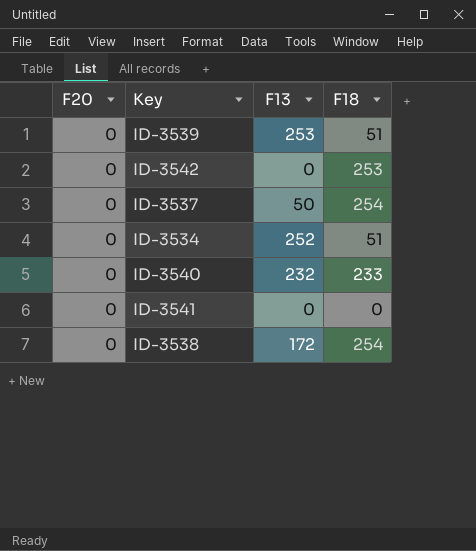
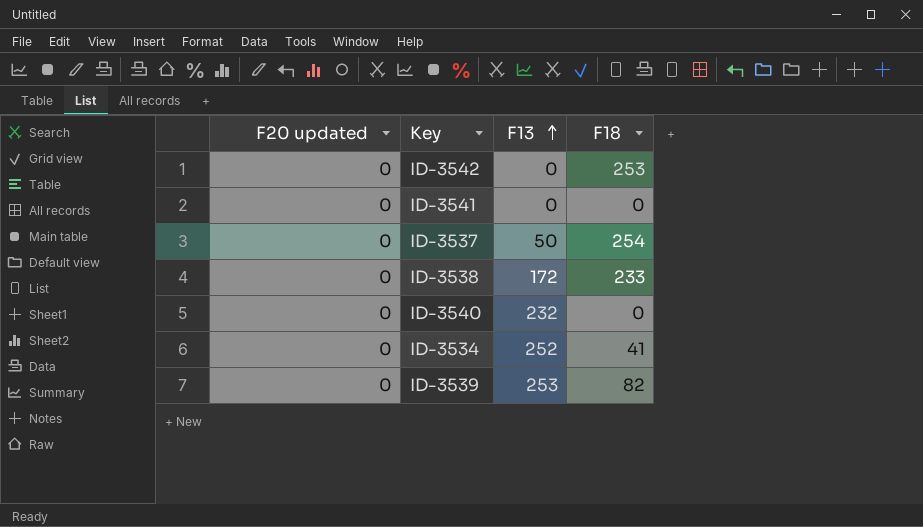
row order: none -> F13 ascending
column name: F20 -> F20 updated
ID-3538 | F18: 254 -> 233
ID-3540 | F18: 233 -> 0
ID-3534 | F18: 51 -> 41
ID-3539 | F18: 51 -> 82

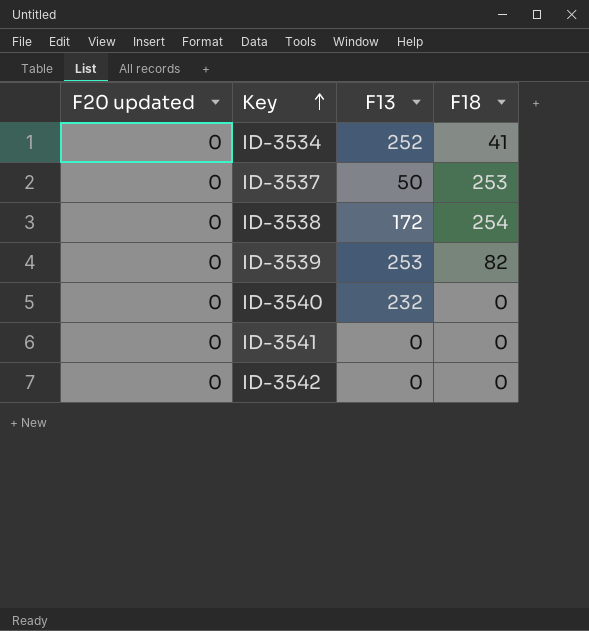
row order: F13 ascending -> Key ascending
ID-3537 | F18: 254 -> 253
ID-3538 | F18: 233 -> 254
ID-3542 | F18: 253 -> 0

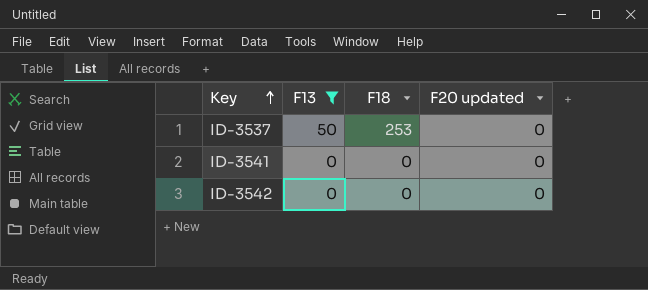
filter: none -> F13 <= 50
column F20 updated | position: 1 -> 4

